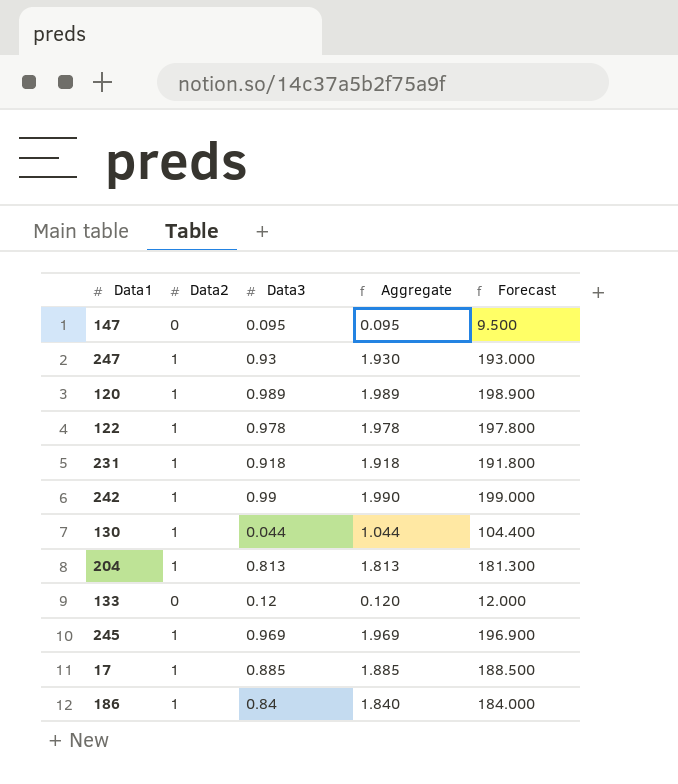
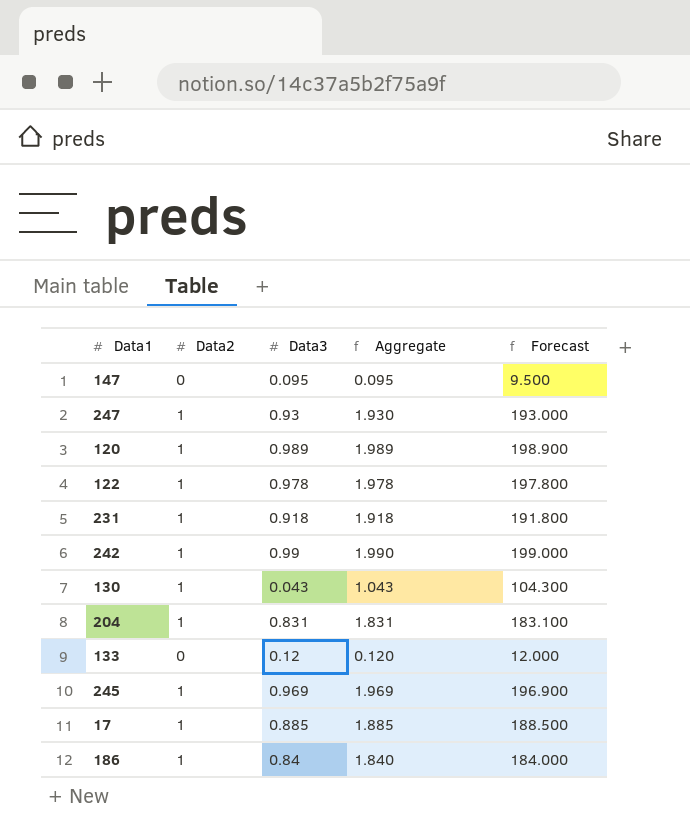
130 | Data3: 0.044 -> 0.043
130 | Aggregate: 1.044 -> 1.043
130 | Forecast: 104.400 -> 104.300
204 | Data3: 0.813 -> 0.831
204 | Aggregate: 1.813 -> 1.831
204 | Forecast: 181.300 -> 183.100

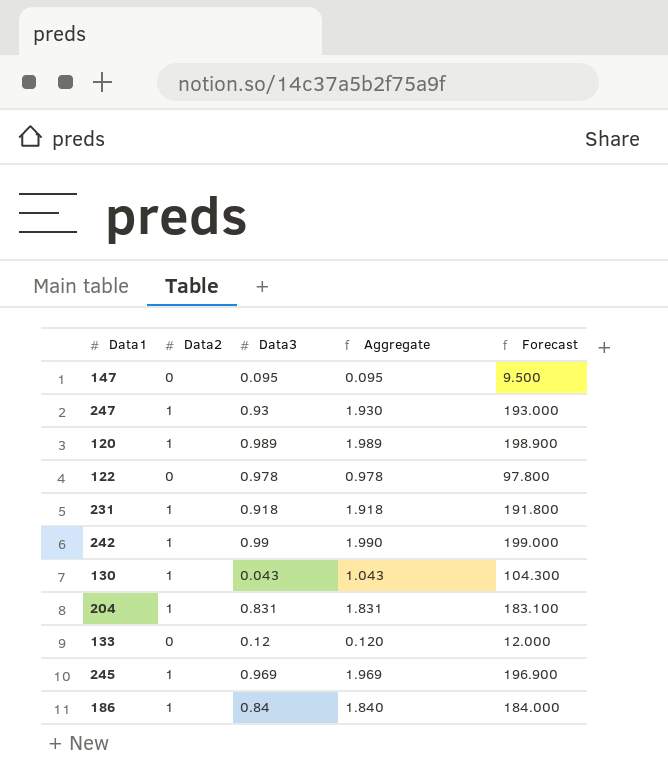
row 17: 1 | 0.885 | 1.885 | 188.500 -> none
122 | Data2: 1 -> 0
122 | Aggregate: 1.978 -> 0.978
122 | Forecast: 197.800 -> 97.800

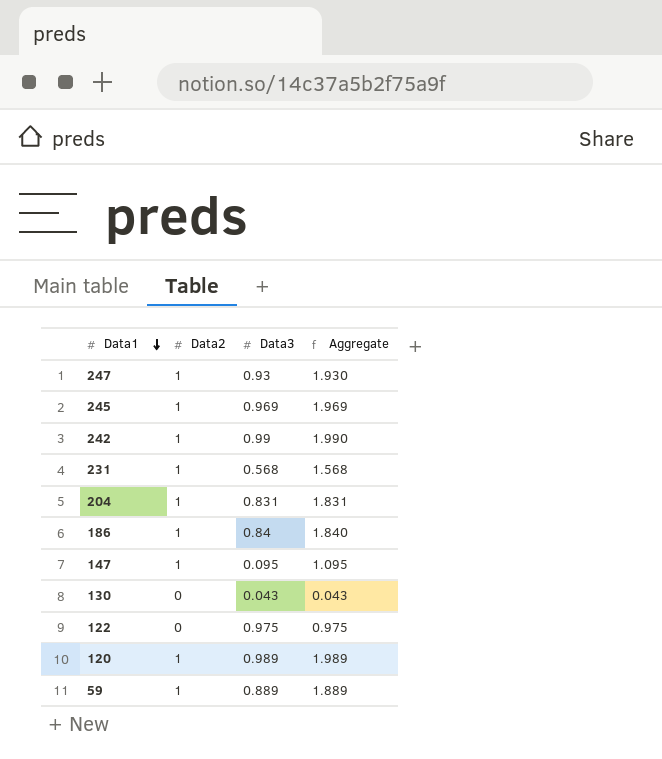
row order: none -> Data1 descending
column Forecast | formula: [Aggregate] * 100 -> none
row 133: 0 | 0.12 | 0.120 | 12.000 -> none
231 | Data3: 0.918 -> 0.568
231 | Aggregate: 1.918 -> 1.568
147 | Data2: 0 -> 1
147 | Aggregate: 0.095 -> 1.095
130 | Data2: 1 -> 0
130 | Aggregate: 1.043 -> 0.043
122 | Data3: 0.978 -> 0.975
122 | Aggregate: 0.978 -> 0.975
row 59: none -> 1 | 0.889 | 1.889

